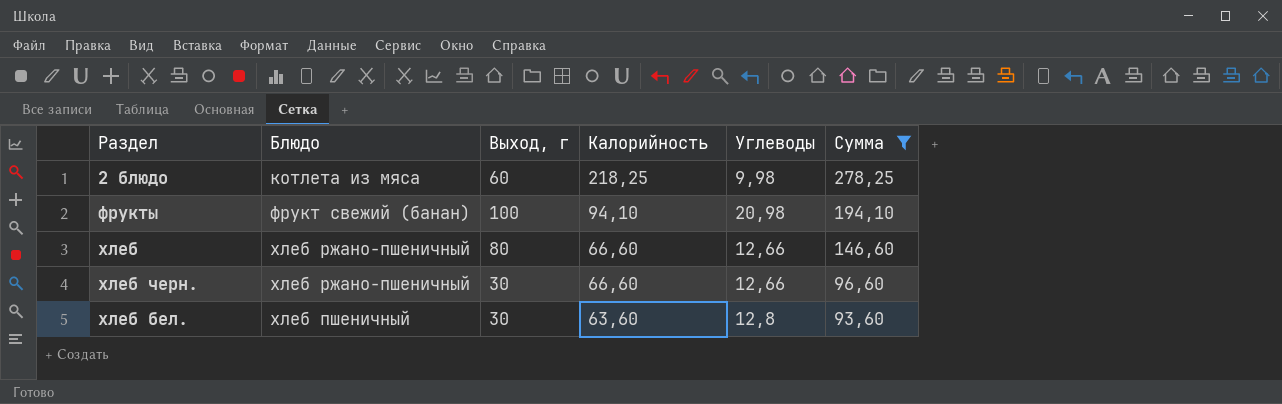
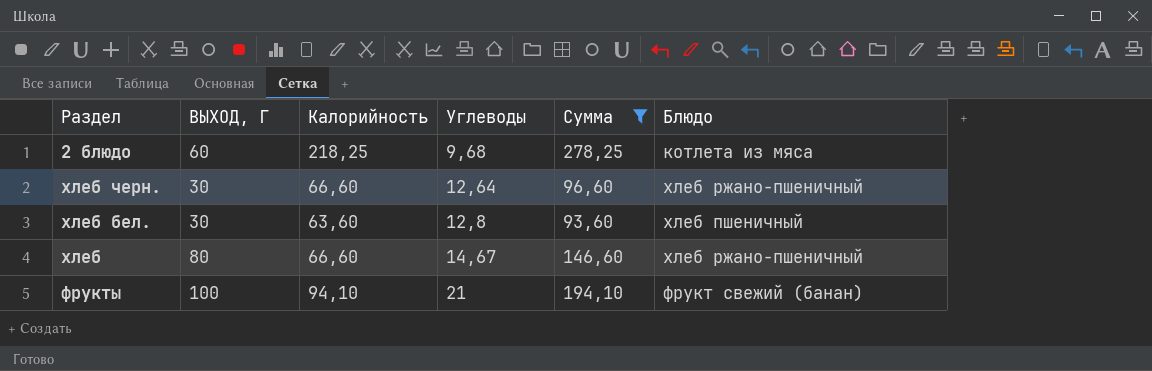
row order: Калорийность descending -> Углеводы ascending
column name: Выход, г -> ВЫХОД, Г
column Блюдо | position: 2 -> 6
2 блюдо | Углеводы: 9,98 -> 9,68
хлеб черн. | Углеводы: 12,66 -> 12,64
хлеб | Углеводы: 12,66 -> 14,67
фрукты | Углеводы: 20,98 -> 21

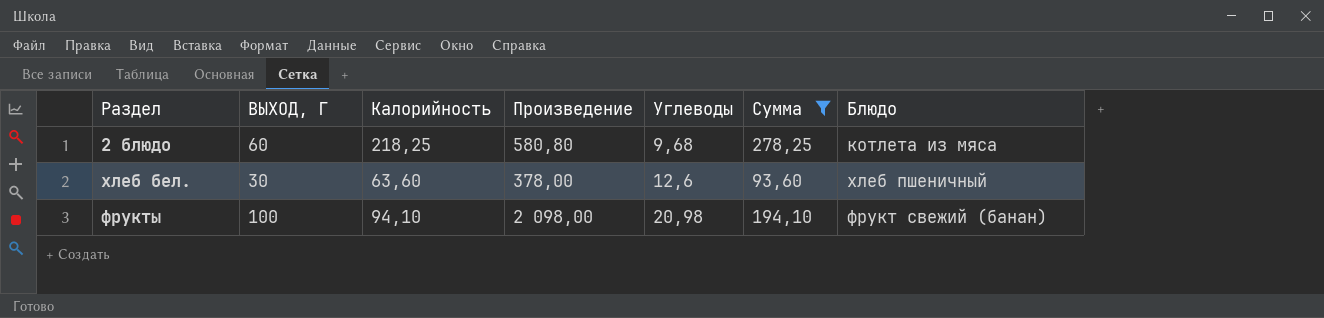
column Произведение | formula: none -> [ВЫХОД, Г] * [Углеводы]
row хлеб черн.: 30 | 66,60 | 12,64 | 96,60 | хлеб ржано-пшеничный -> none
row хлеб: 80 | 66,60 | 14,67 | 146,60 | хлеб ржано-пшеничный -> none
хлеб бел. | Углеводы: 12,8 -> 12,6
фрукты | Углеводы: 21 -> 20,98

